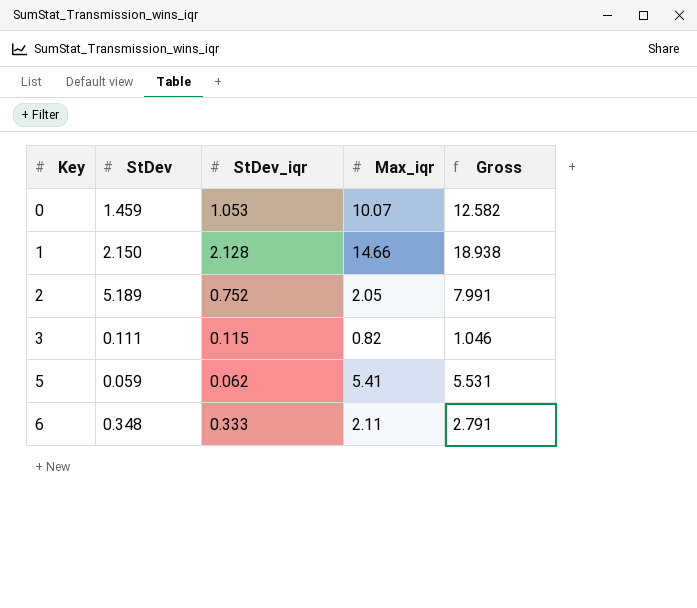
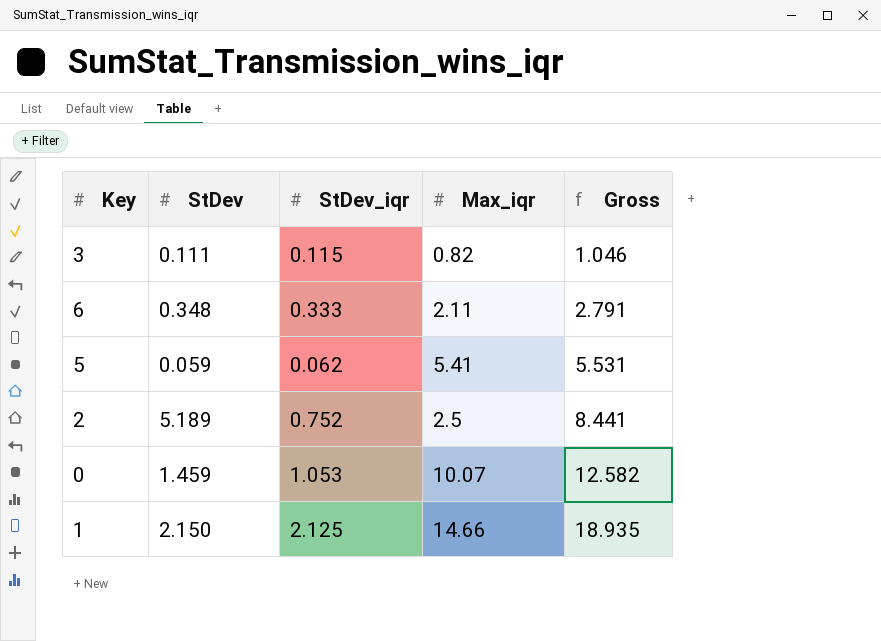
row order: Key ascending -> Gross ascending
2 | Max_iqr: 2.05 -> 2.5
2 | Gross: 7.991 -> 8.441
1 | StDev_iqr: 2.128 -> 2.125
1 | Gross: 18.938 -> 18.935

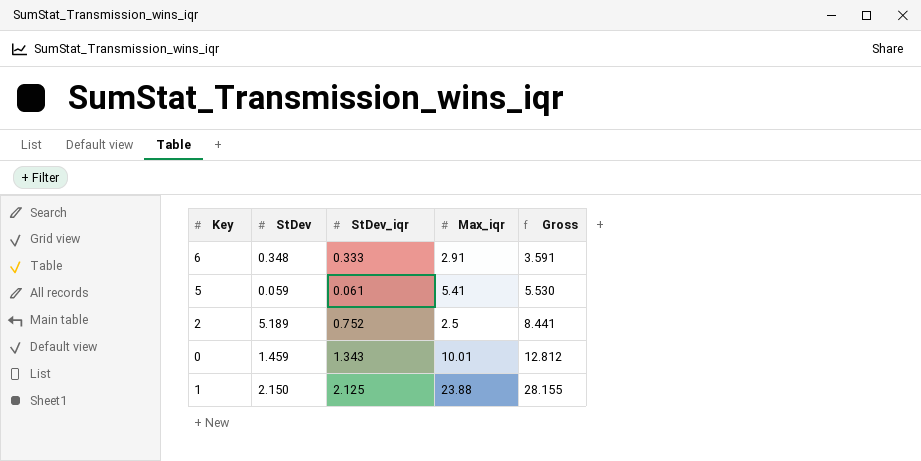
row 3: 0.111 | 0.115 | 0.82 | 1.046 -> none
6 | Max_iqr: 2.11 -> 2.91
6 | Gross: 2.791 -> 3.591
5 | StDev_iqr: 0.062 -> 0.061
5 | Gross: 5.531 -> 5.530
0 | StDev_iqr: 1.053 -> 1.343
0 | Max_iqr: 10.07 -> 10.01
0 | Gross: 12.582 -> 12.812
1 | Max_iqr: 14.66 -> 23.88
1 | Gross: 18.935 -> 28.155

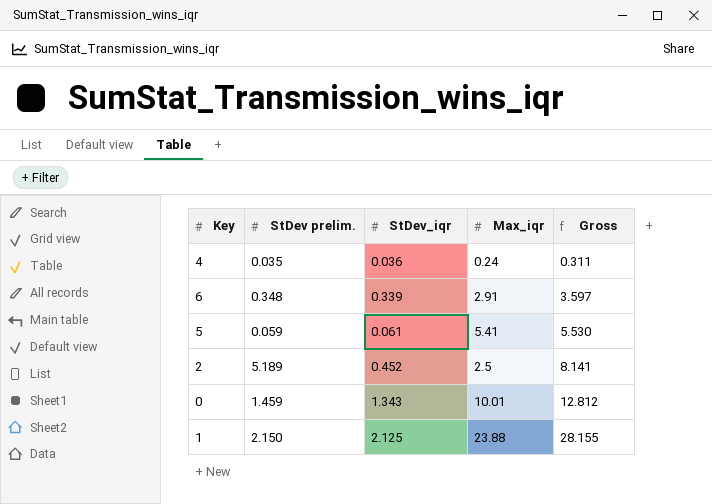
column name: StDev -> StDev prelim.
row 4: none -> 0.035 | 0.036 | 0.24 | 0.311
6 | StDev_iqr: 0.333 -> 0.339
6 | Gross: 3.591 -> 3.597
2 | StDev_iqr: 0.752 -> 0.452
2 | Gross: 8.441 -> 8.141

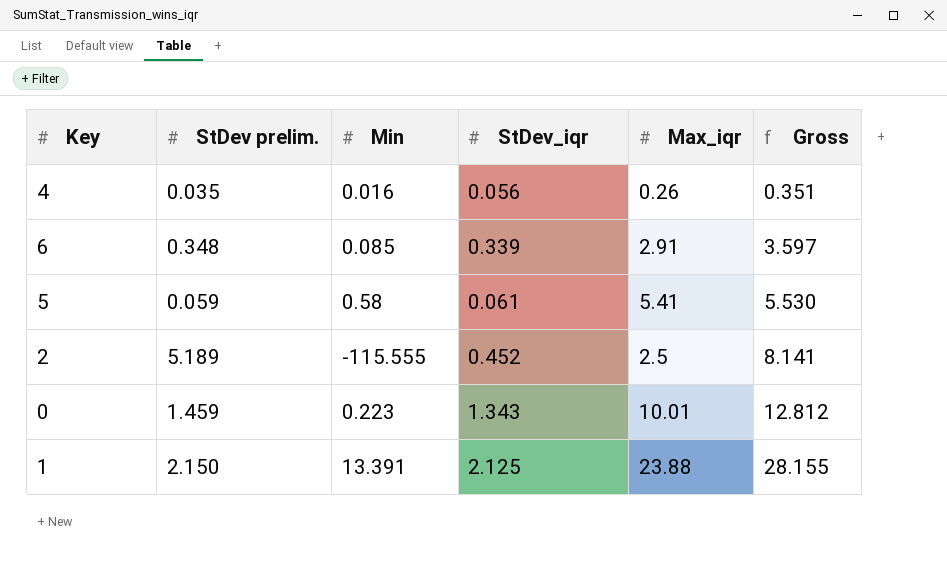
column Min | position: none -> 3
4 | StDev_iqr: 0.036 -> 0.056
4 | Max_iqr: 0.24 -> 0.26
4 | Gross: 0.311 -> 0.351

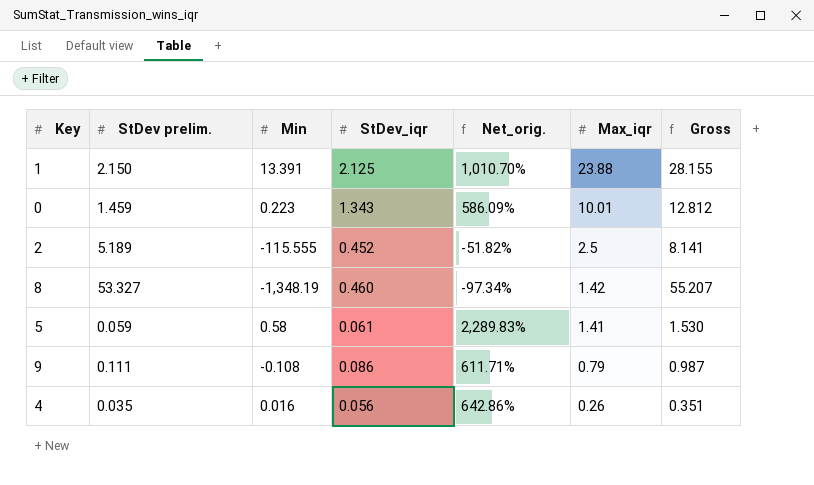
row order: Gross ascending -> Max_iqr descending
column Net_orig. | formula: none -> ([Max_iqr] - [StDev prelim.]) / [StDev prelim.]
row 6: 0.348 | 0.085 | 0.339 | 2.91 | 3.597 -> none
row 8: none -> 53.327 | -1,348.19 | 0.460 | -97.34% | 1.42 | 55.207
5 | Max_iqr: 5.41 -> 1.41
5 | Gross: 5.530 -> 1.530
row 9: none -> 0.111 | -0.108 | 0.086 | 611.71% | 0.79 | 0.987

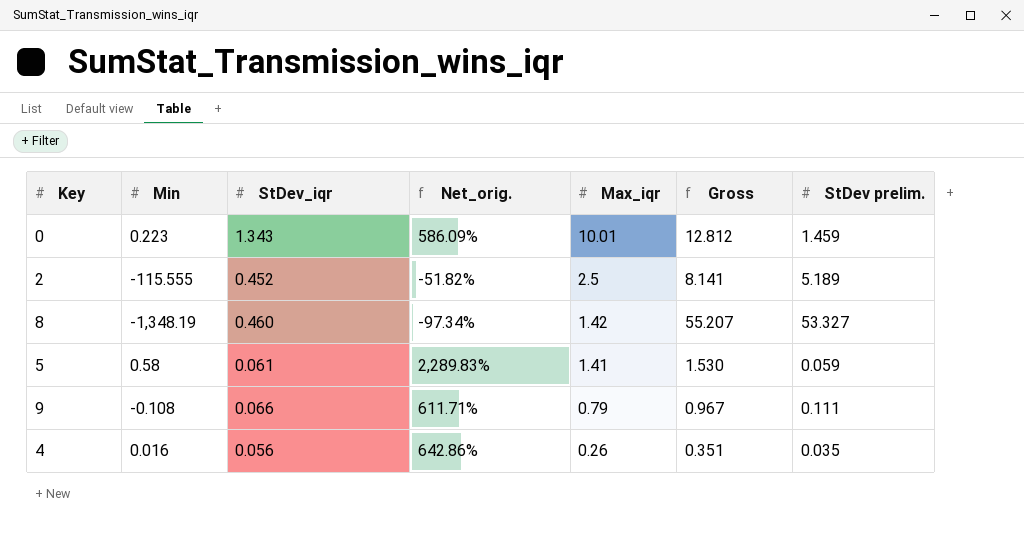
column StDev prelim. | position: 2 -> 7
row 1: 2.150 | 13.391 | 2.125 | 1,010.70% | 23.88 | 28.155 -> none
9 | StDev_iqr: 0.086 -> 0.066
9 | Gross: 0.987 -> 0.967

